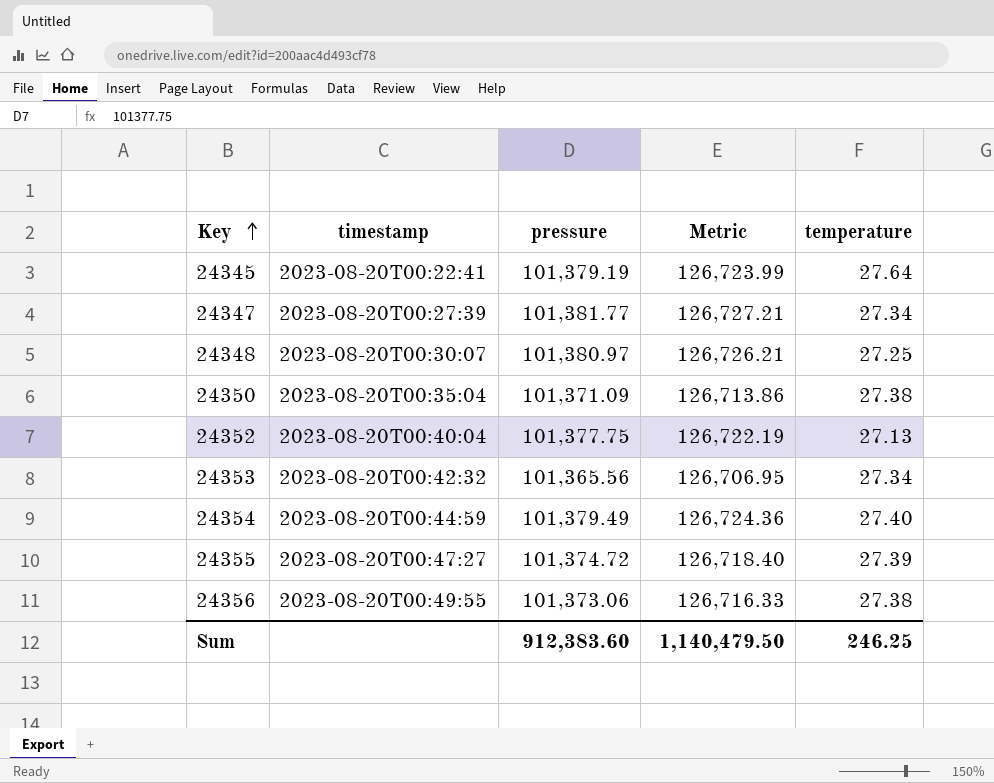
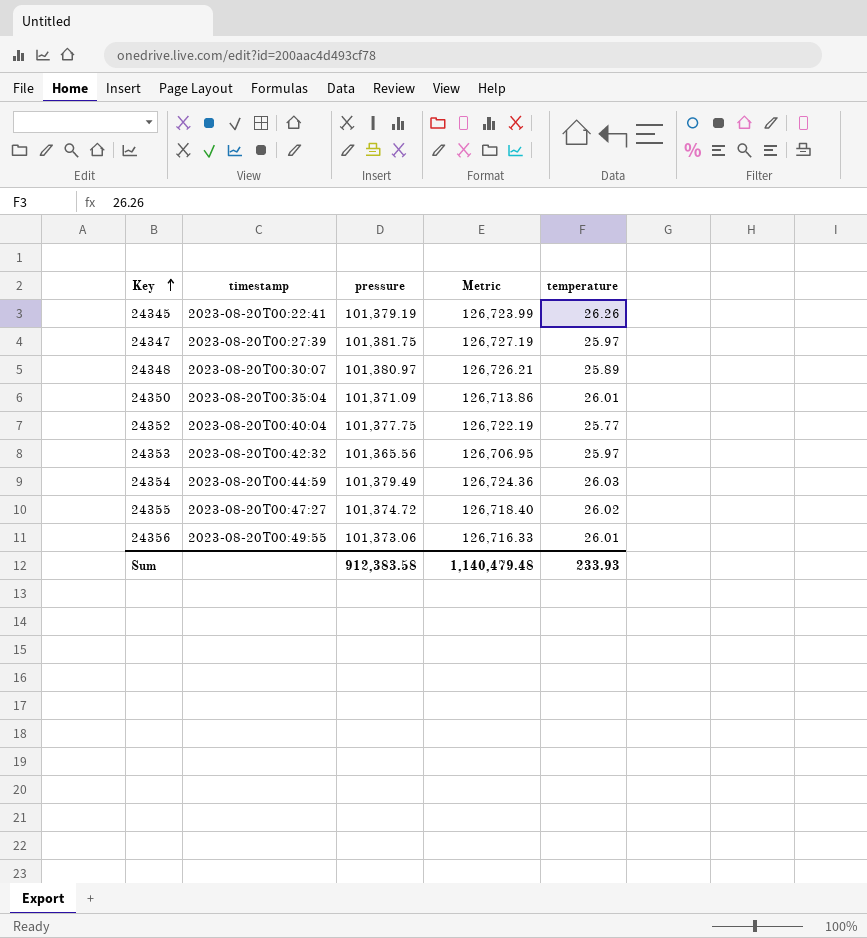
24345 | temperature: 27.64 -> 26.26
24347 | pressure: 101,381.77 -> 101,381.75
24347 | Metric: 126,727.21 -> 126,727.19
24347 | temperature: 27.34 -> 25.97
24348 | temperature: 27.25 -> 25.89
24350 | temperature: 27.38 -> 26.01
24352 | temperature: 27.13 -> 25.77
24353 | temperature: 27.34 -> 25.97
24354 | temperature: 27.40 -> 26.03
24355 | temperature: 27.39 -> 26.02
24356 | temperature: 27.38 -> 26.01
Sum | pressure: 912,383.60 -> 912,383.58
Sum | Metric: 1,140,479.50 -> 1,140,479.48
Sum | temperature: 246.25 -> 233.93

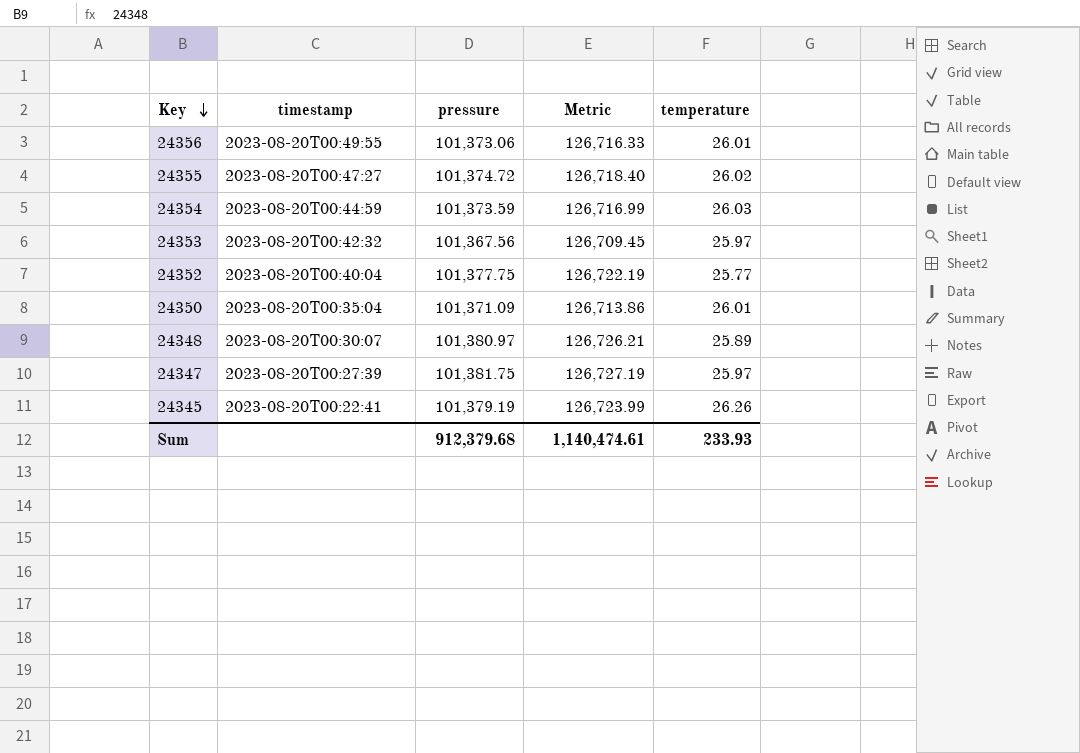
row order: Key ascending -> Key descending
24354 | pressure: 101,379.49 -> 101,373.59
24354 | Metric: 126,724.36 -> 126,716.99
24353 | pressure: 101,365.56 -> 101,367.56
24353 | Metric: 126,706.95 -> 126,709.45
Sum | pressure: 912,383.58 -> 912,379.68
Sum | Metric: 1,140,479.48 -> 1,140,474.61

